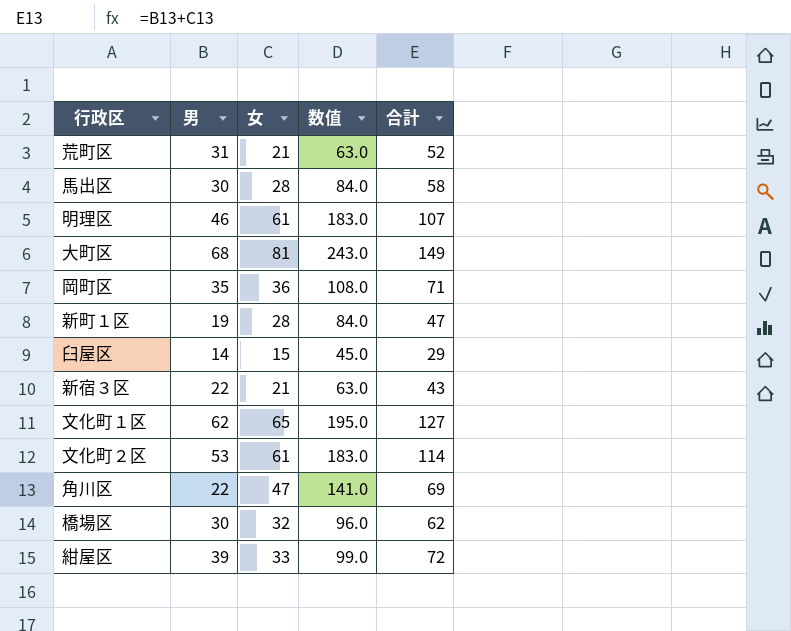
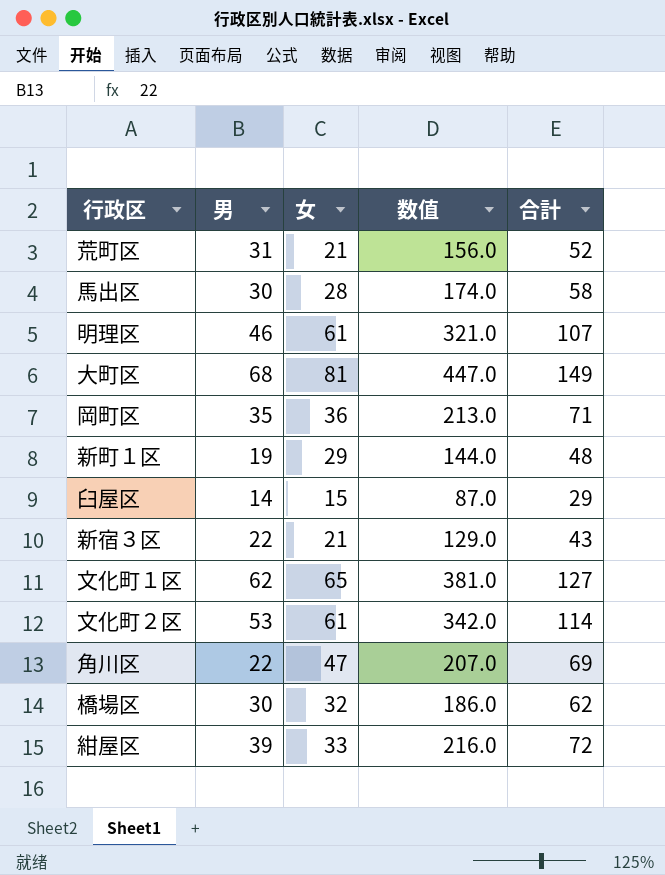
column 数值 | formula: [女] * 3 -> [合計] * 3
新町１区 | 女: 28 -> 29
新町１区 | 合計: 47 -> 48

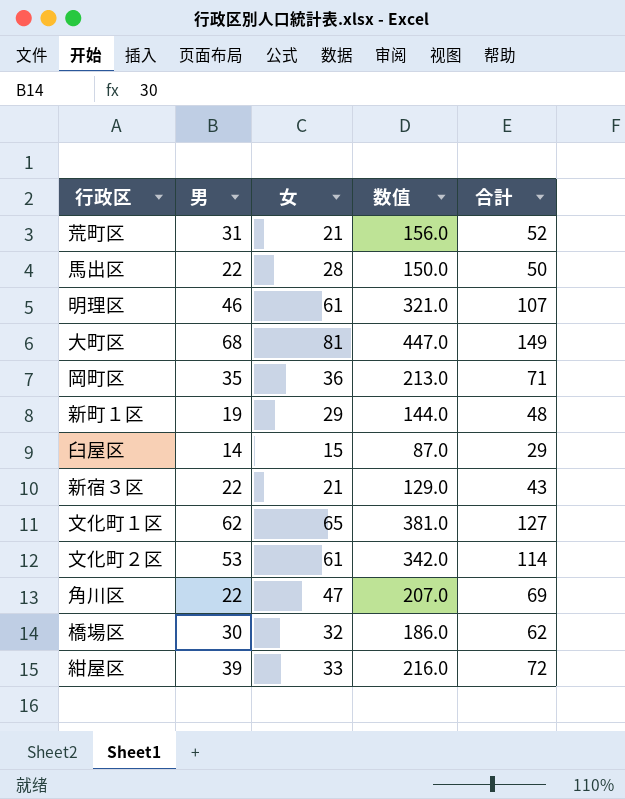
馬出区 | 男: 30 -> 22
馬出区 | 数值: 174.0 -> 150.0
馬出区 | 合計: 58 -> 50

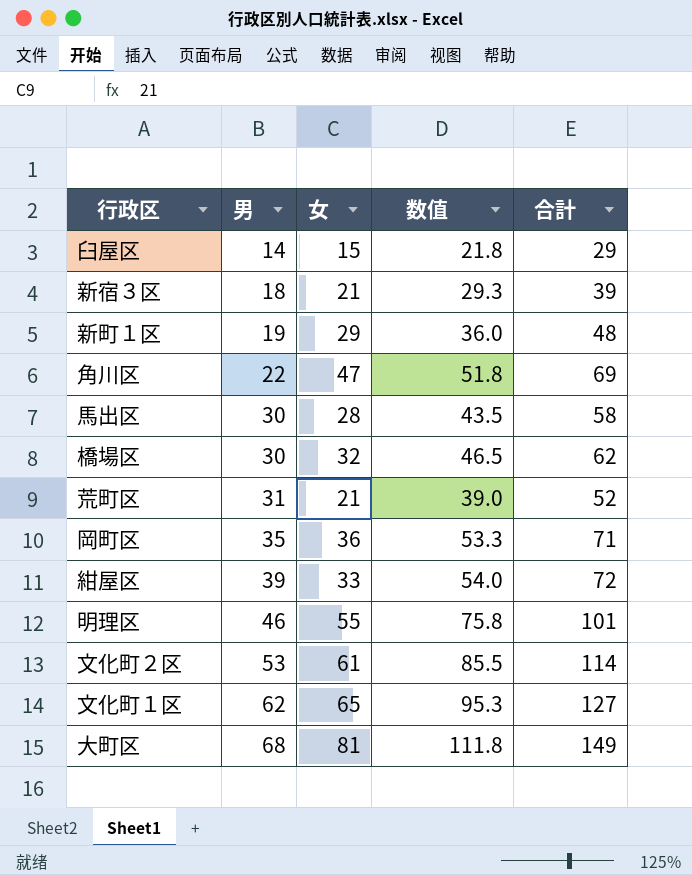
row order: none -> 男 ascending
column 数值 | formula: [合計] * 3 -> [合計] * 0.75
新宿３区 | 男: 22 -> 18
新宿３区 | 合計: 43 -> 39
馬出区 | 男: 22 -> 30
馬出区 | 合計: 50 -> 58
明理区 | 女: 61 -> 55
明理区 | 合計: 107 -> 101

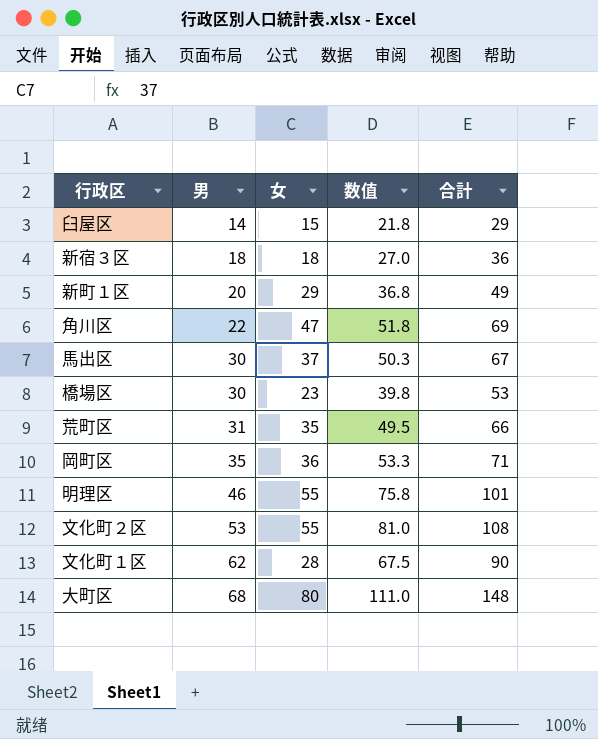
row 紺屋区: 39 | 33 | 54.0 | 72 -> none
新宿３区 | 女: 21 -> 18
新宿３区 | 数值: 29.3 -> 27.0
新宿３区 | 合計: 39 -> 36
新町１区 | 男: 19 -> 20
新町１区 | 数值: 36.0 -> 36.8
新町１区 | 合計: 48 -> 49
馬出区 | 女: 28 -> 37
馬出区 | 数值: 43.5 -> 50.3
馬出区 | 合計: 58 -> 67
橋場区 | 女: 32 -> 23
橋場区 | 数值: 46.5 -> 39.8
橋場区 | 合計: 62 -> 53
荒町区 | 女: 21 -> 35
荒町区 | 数值: 39.0 -> 49.5
荒町区 | 合計: 52 -> 66
文化町２区 | 女: 61 -> 55
文化町２区 | 数值: 85.5 -> 81.0
文化町２区 | 合計: 114 -> 108
文化町１区 | 女: 65 -> 28
文化町１区 | 数值: 95.3 -> 67.5
文化町１区 | 合計: 127 -> 90
大町区 | 女: 81 -> 80
大町区 | 数值: 111.8 -> 111.0
大町区 | 合計: 149 -> 148

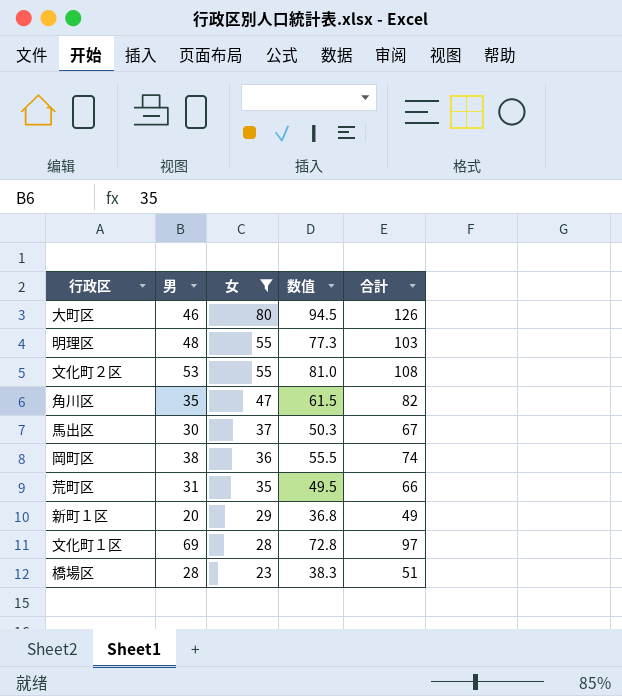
filter: none -> 女 >= 23
row order: 男 ascending -> 女 descending
大町区 | 男: 68 -> 46
大町区 | 数值: 111.0 -> 94.5
大町区 | 合計: 148 -> 126
明理区 | 男: 46 -> 48
明理区 | 数值: 75.8 -> 77.3
明理区 | 合計: 101 -> 103
角川区 | 男: 22 -> 35
角川区 | 数值: 51.8 -> 61.5
角川区 | 合計: 69 -> 82
岡町区 | 男: 35 -> 38
岡町区 | 数值: 53.3 -> 55.5
岡町区 | 合計: 71 -> 74
文化町１区 | 男: 62 -> 69
文化町１区 | 数值: 67.5 -> 72.8
文化町１区 | 合計: 90 -> 97
橋場区 | 男: 30 -> 28
橋場区 | 数值: 39.8 -> 38.3
橋場区 | 合計: 53 -> 51

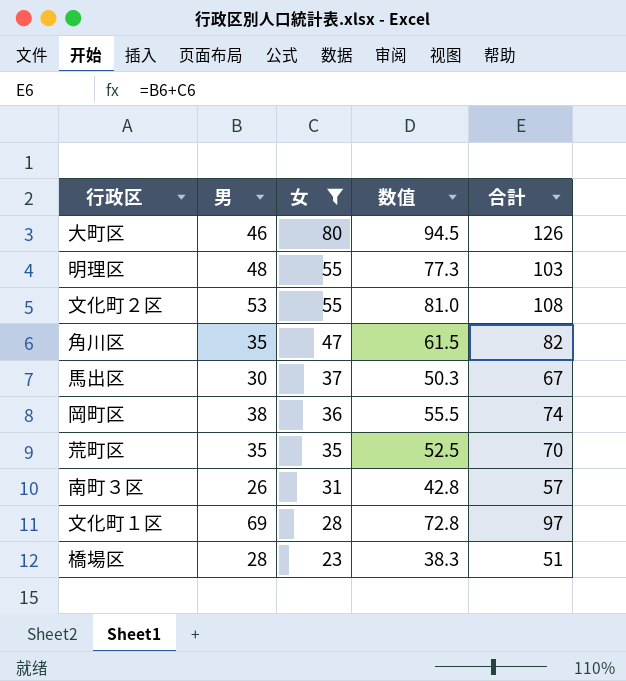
row 新町１区: 20 | 29 | 36.8 | 49 -> none
荒町区 | 男: 31 -> 35
荒町区 | 数值: 49.5 -> 52.5
荒町区 | 合計: 66 -> 70
row 南町３区: none -> 26 | 31 | 42.8 | 57

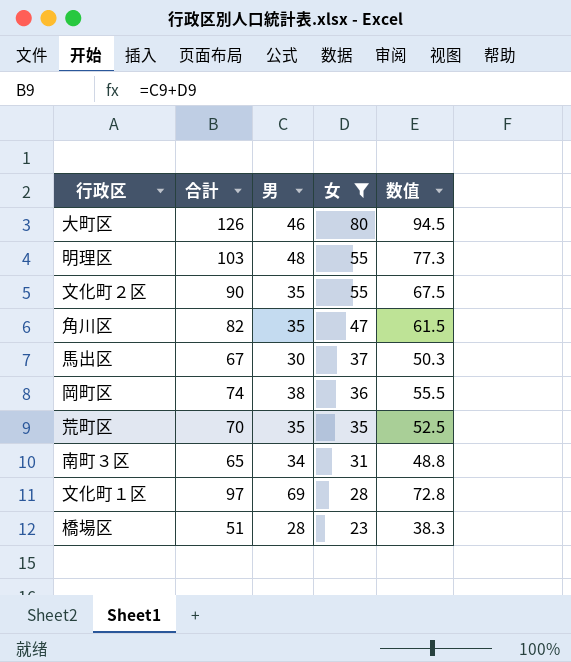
column 合計 | position: 5 -> 2
文化町２区 | 合計: 108 -> 90
文化町２区 | 男: 53 -> 35
文化町２区 | 数值: 81.0 -> 67.5
南町３区 | 合計: 57 -> 65
南町３区 | 男: 26 -> 34
南町３区 | 数值: 42.8 -> 48.8

